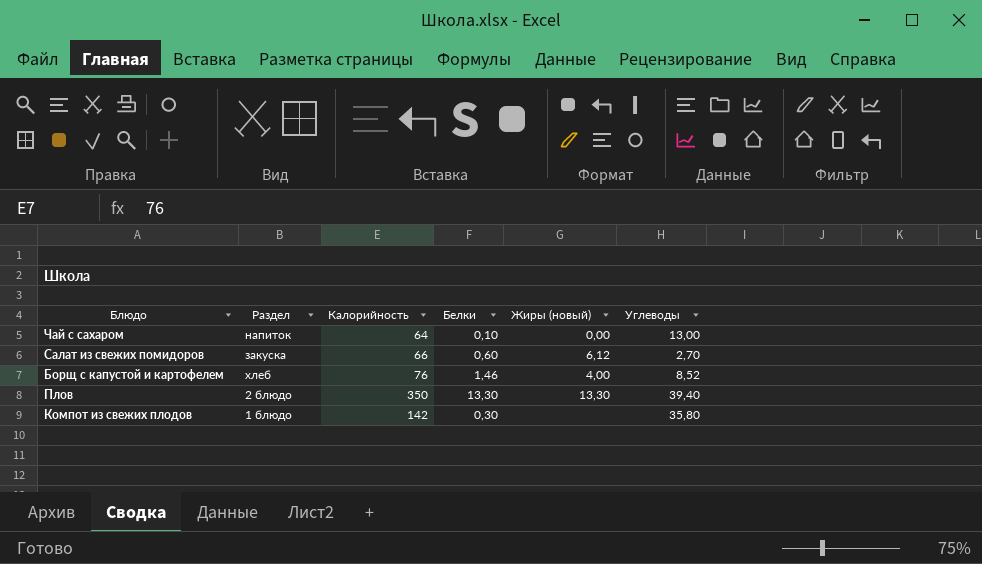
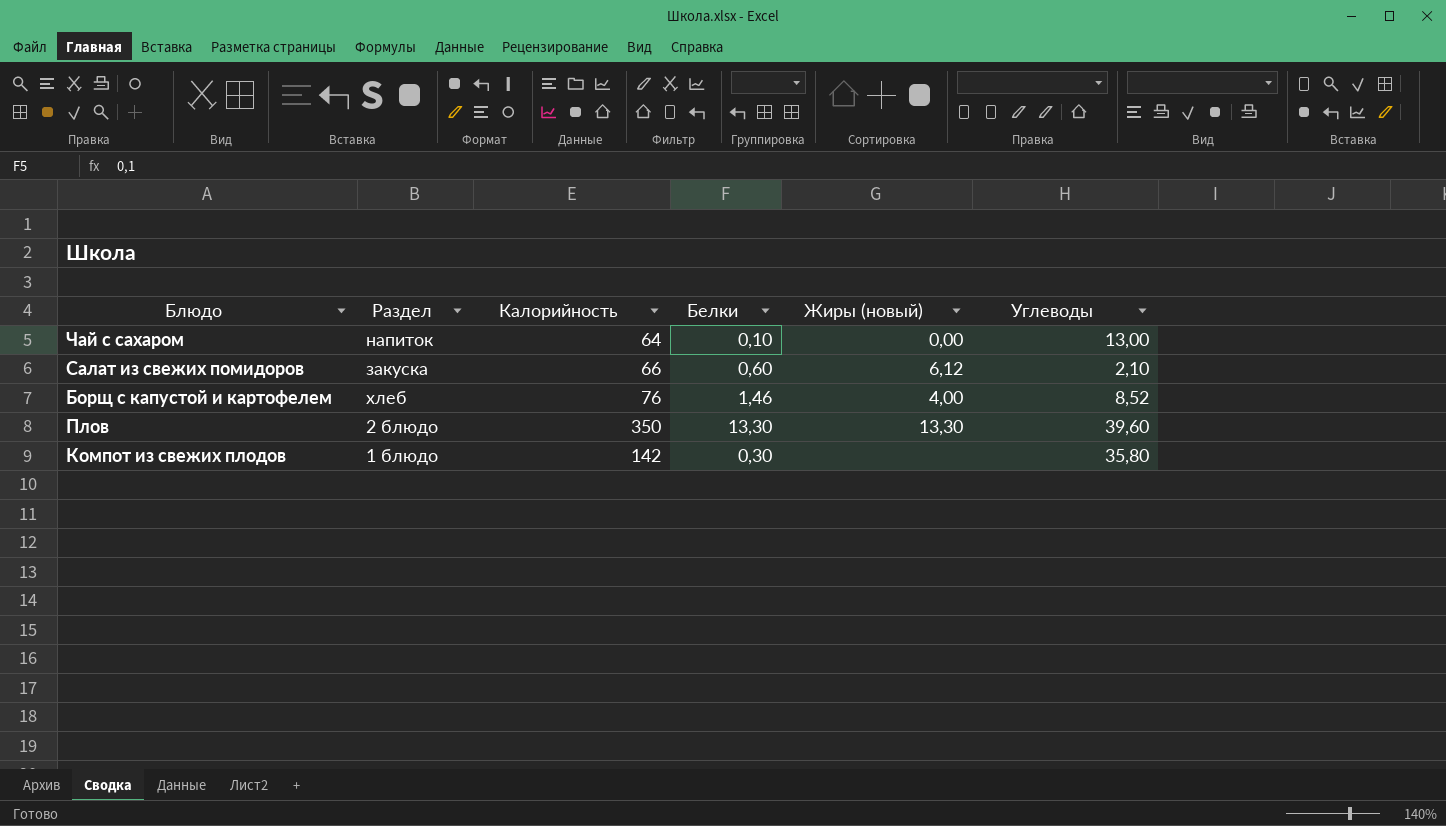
Салат из свежих помидоров | Углеводы: 2,70 -> 2,10
Плов | Углеводы: 39,40 -> 39,60

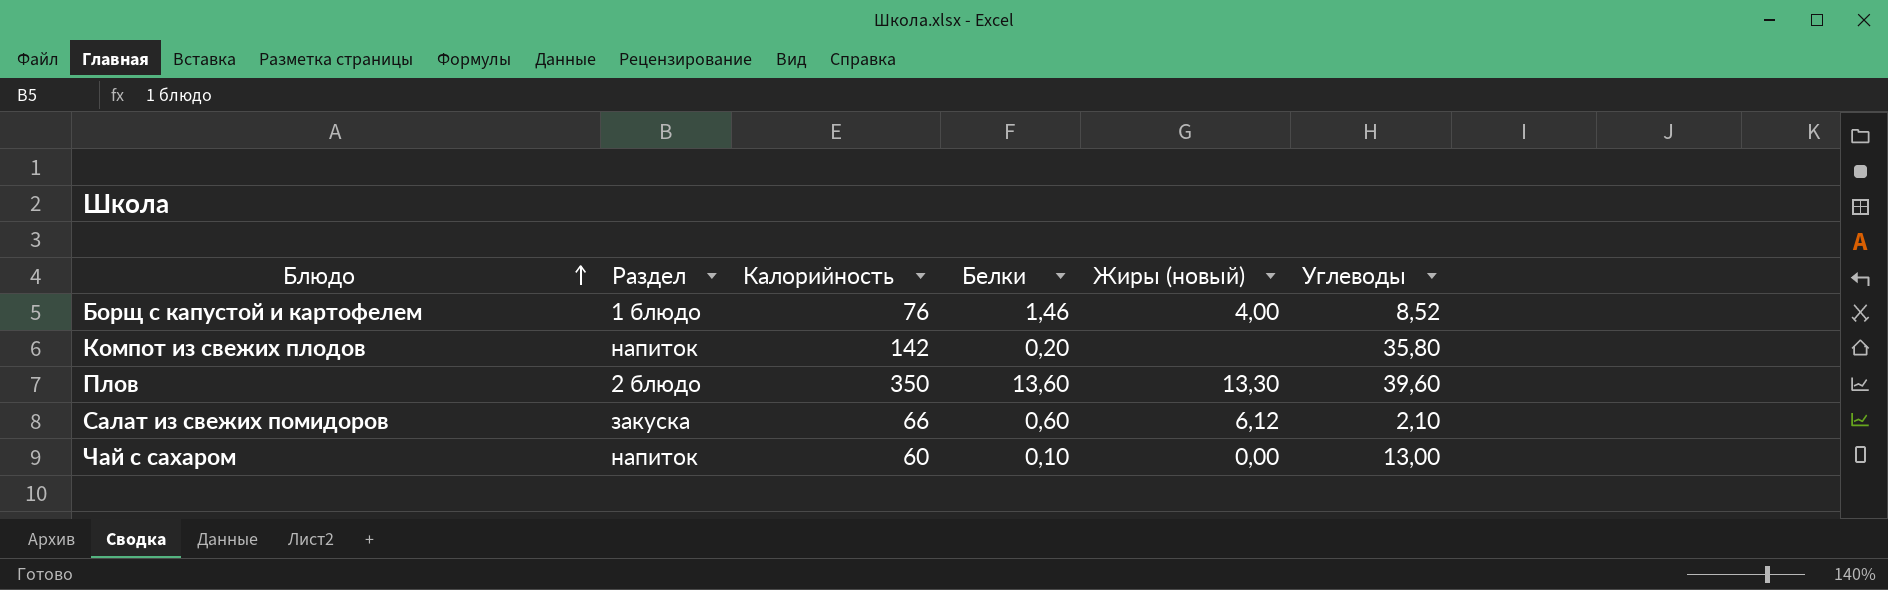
row order: none -> Блюдо ascending
Борщ с капустой и картофелем | Раздел: хлеб -> 1 блюдо
Компот из свежих плодов | Раздел: 1 блюдо -> напиток
Компот из свежих плодов | Белки: 0,30 -> 0,20
Плов | Белки: 13,30 -> 13,60
Чай с сахаром | Калорийность: 64 -> 60

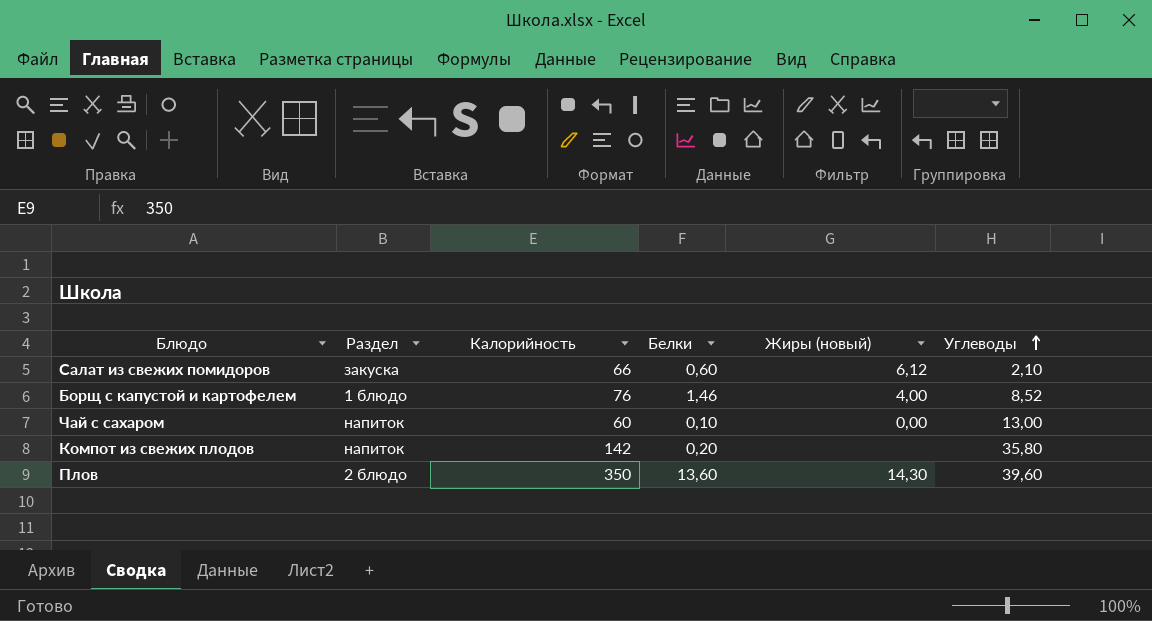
row order: Блюдо ascending -> Углеводы ascending
Плов | Жиры (новый): 13,30 -> 14,30

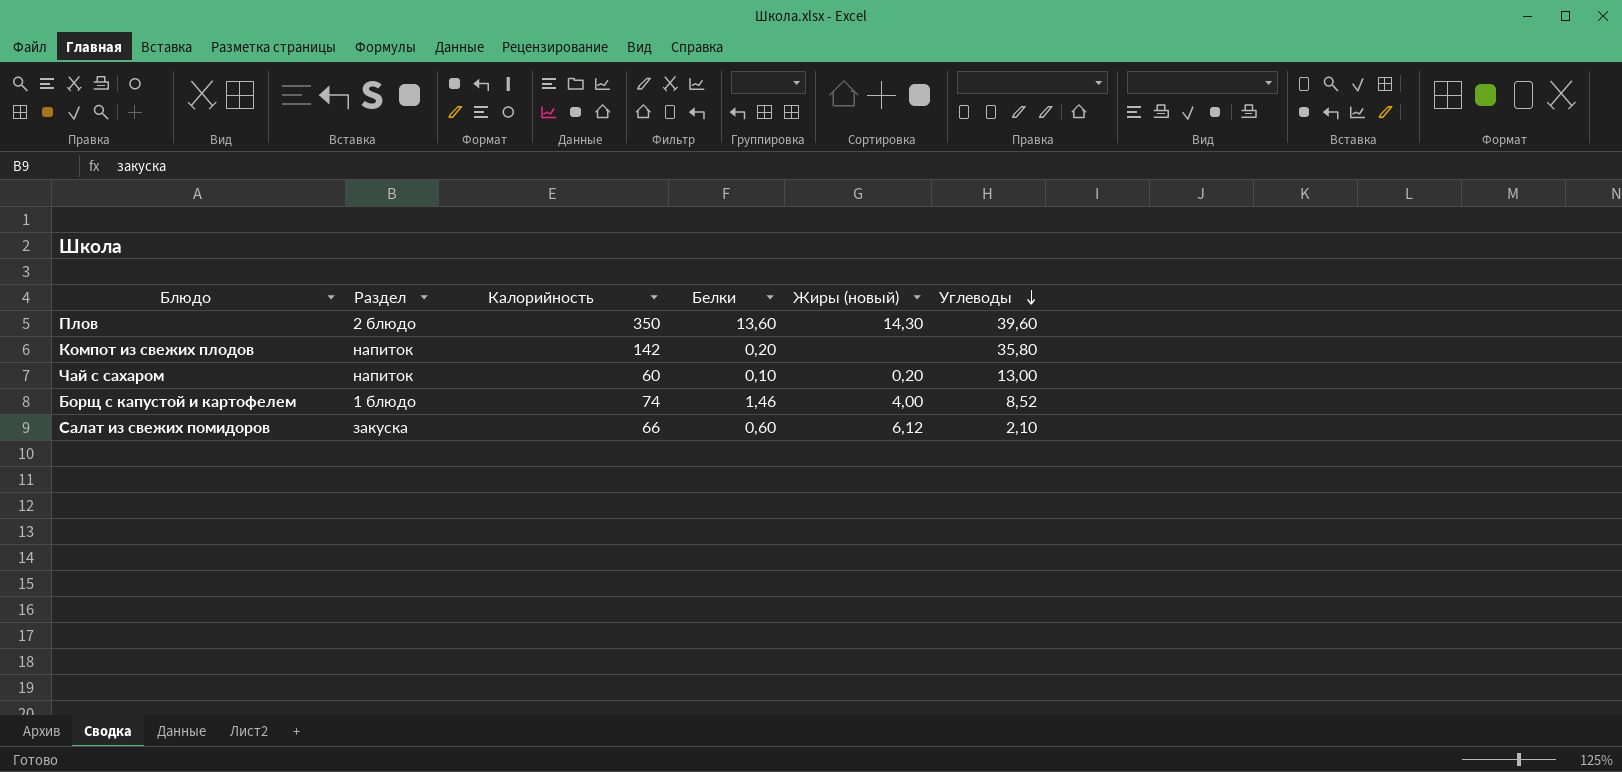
row order: Углеводы ascending -> Углеводы descending
Чай с сахаром | Жиры (новый): 0,00 -> 0,20
Борщ с капустой и картофелем | Калорийность: 76 -> 74

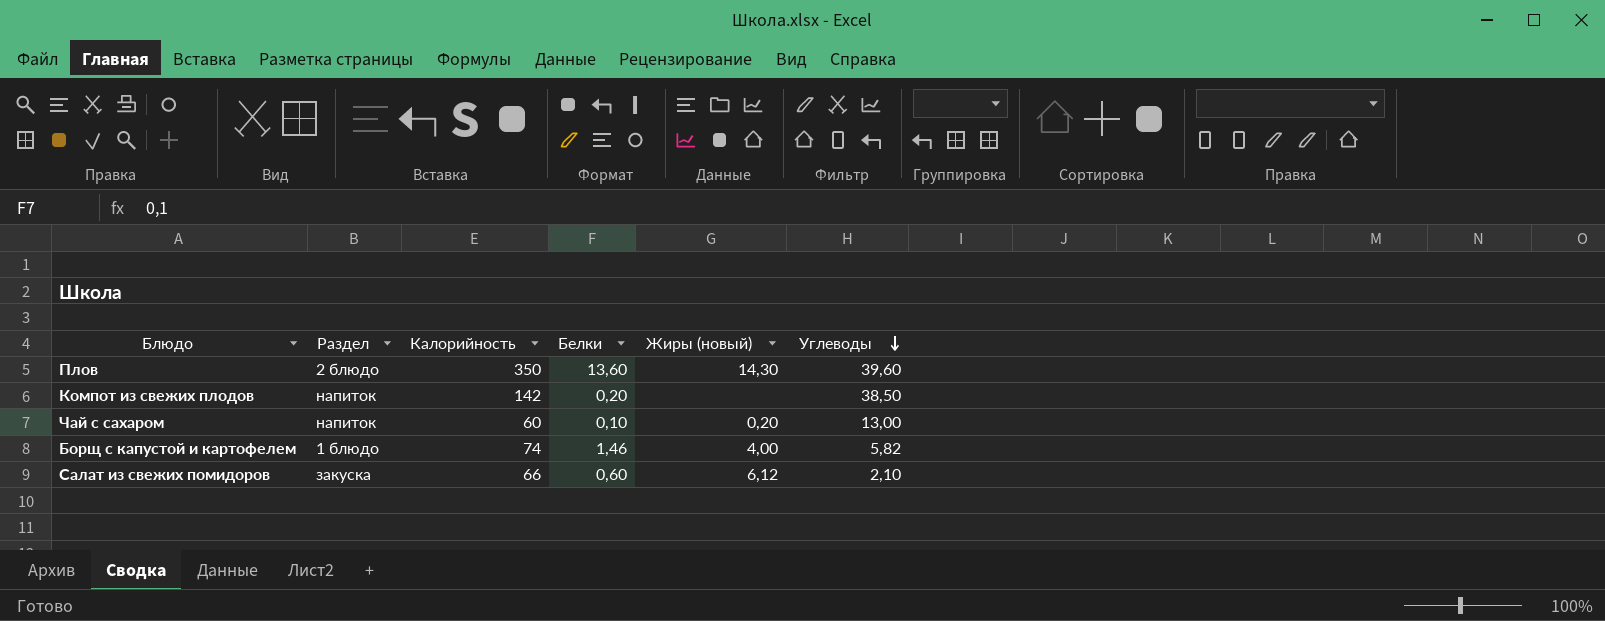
Компот из свежих плодов | Углеводы: 35,80 -> 38,50
Борщ с капустой и картофелем | Углеводы: 8,52 -> 5,82

